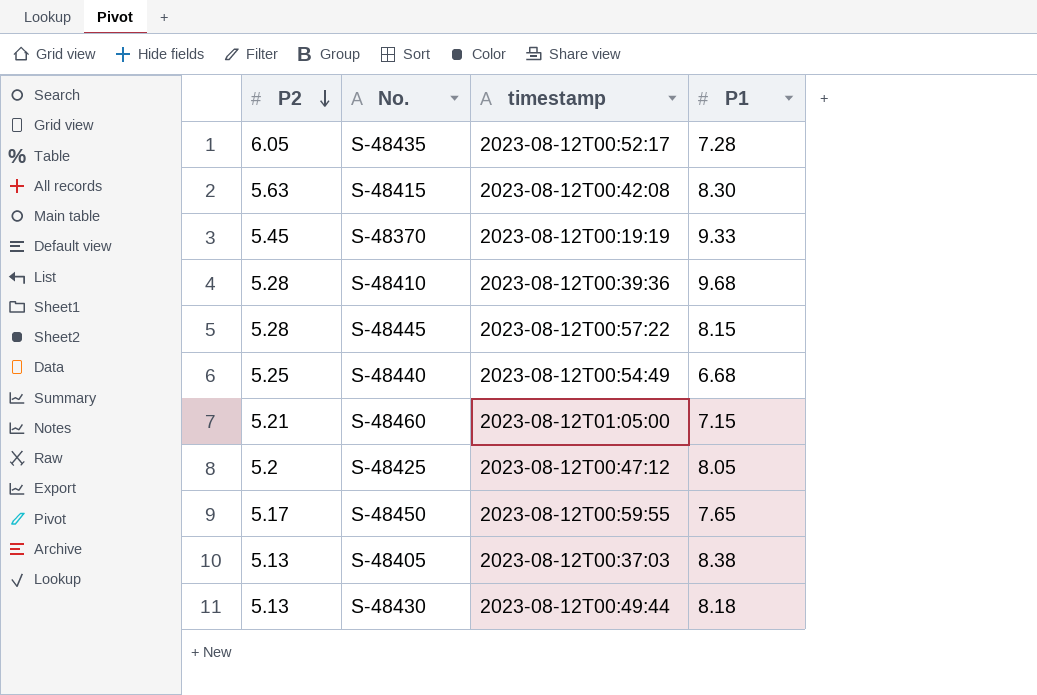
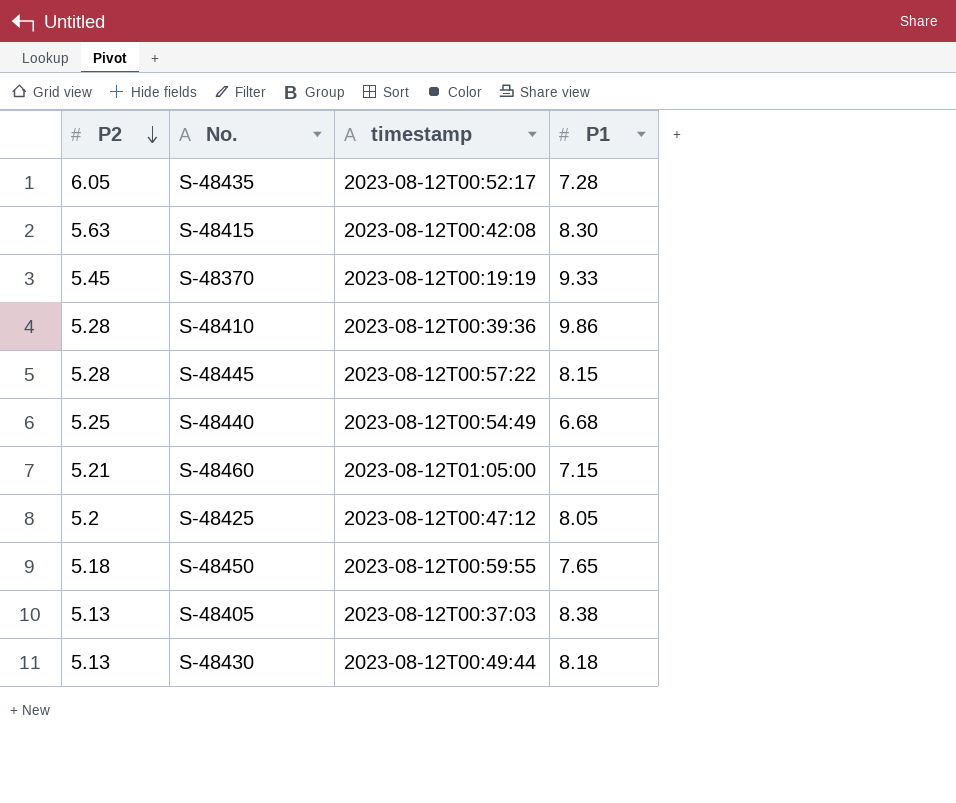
S-48410 | P1: 9.68 -> 9.86
S-48450 | P2: 5.17 -> 5.18

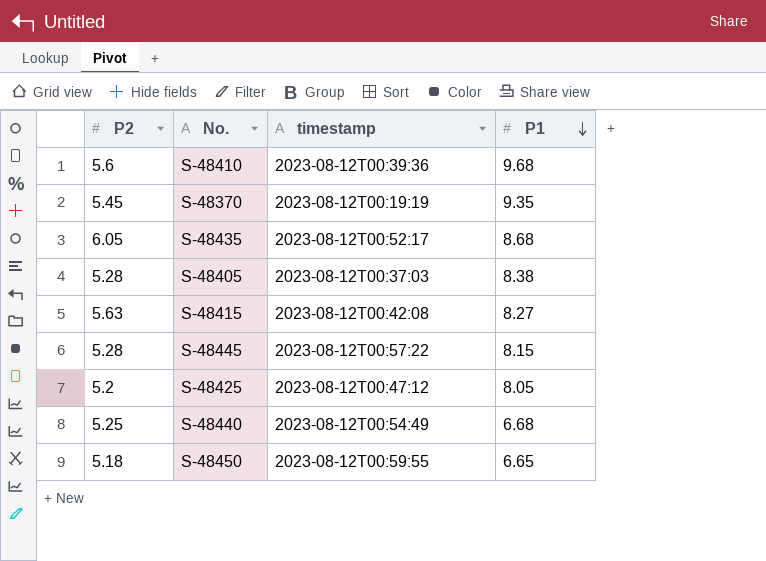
row order: P2 descending -> P1 descending
row S-48460: 5.21 | 2023-08-12T01:05:00 | 7.15 -> none
row S-48430: 5.13 | 2023-08-12T00:49:44 | 8.18 -> none
S-48410 | P2: 5.28 -> 5.6
S-48410 | P1: 9.86 -> 9.68
S-48370 | P1: 9.33 -> 9.35
S-48435 | P1: 7.28 -> 8.68
S-48405 | P2: 5.13 -> 5.28
S-48415 | P1: 8.30 -> 8.27
S-48450 | P1: 7.65 -> 6.65

